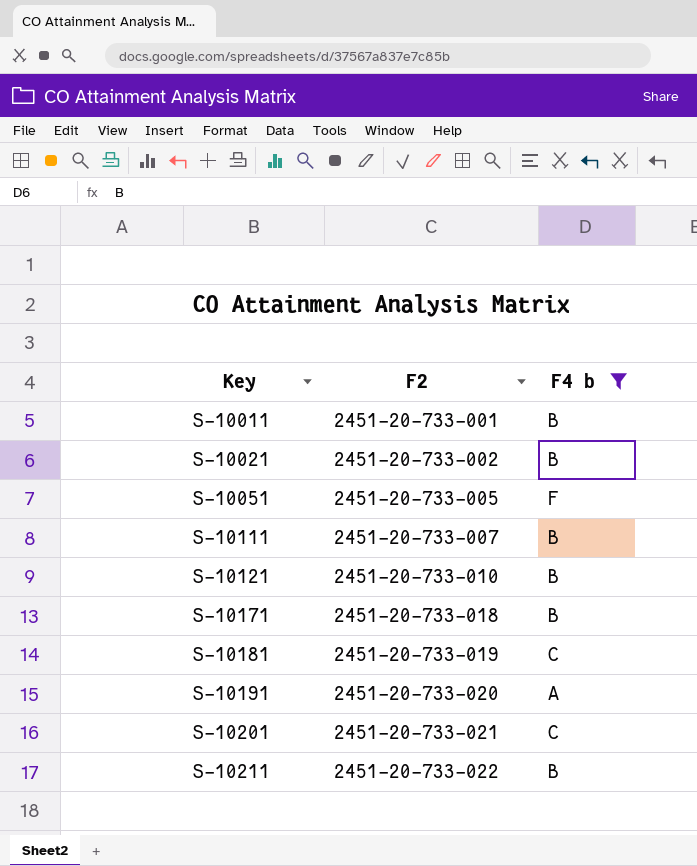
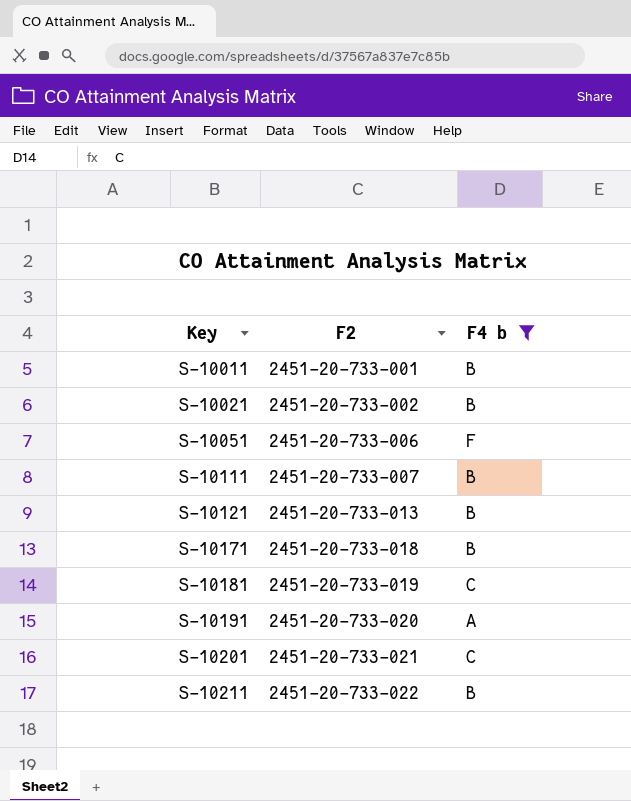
S-10051 | F2: 2451-20-733-005 -> 2451-20-733-006
S-10121 | F2: 2451-20-733-010 -> 2451-20-733-013

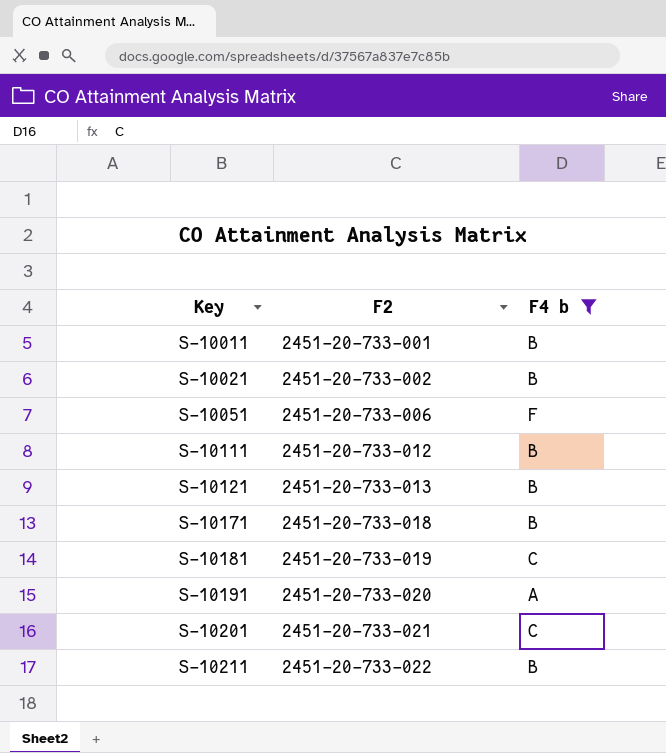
S-10111 | F2: 2451-20-733-007 -> 2451-20-733-012

